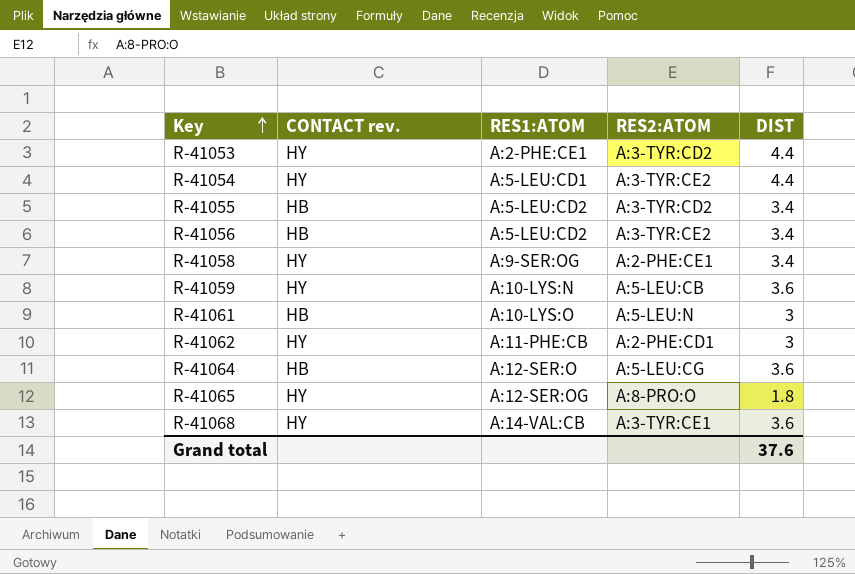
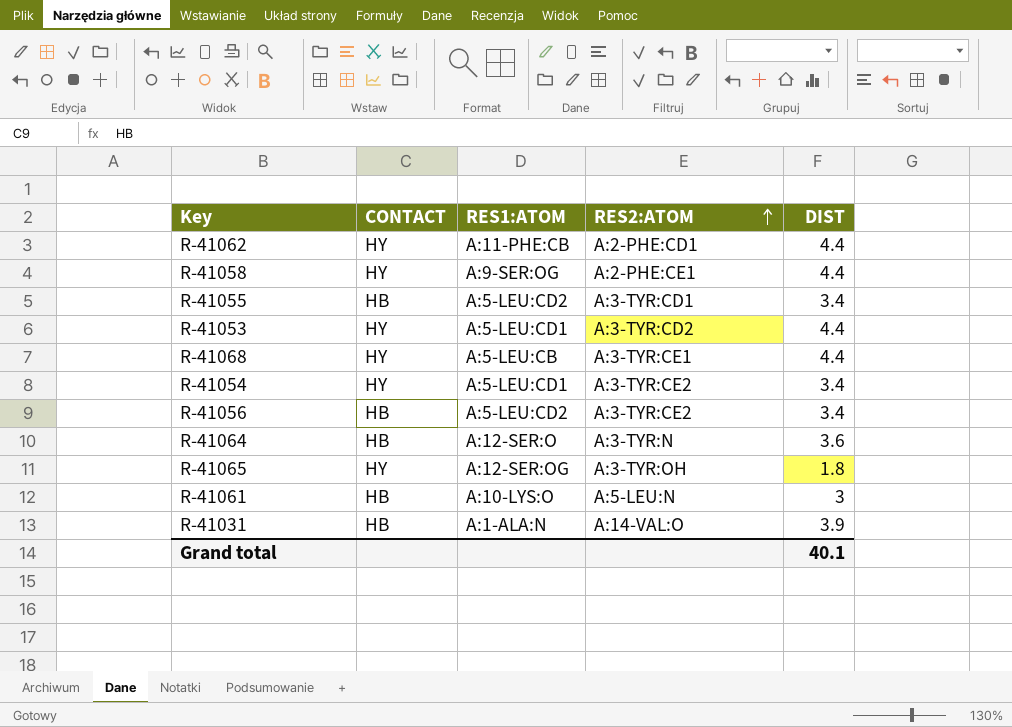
row order: Key ascending -> RES2:ATOM ascending
column name: CONTACT rev. -> CONTACT
row R-41059: HY | A:10-LYS:N | A:5-LEU:CB | 3.6 -> none
R-41062 | DIST: 3 -> 4.4
R-41058 | DIST: 3.4 -> 4.4
R-41055 | RES2:ATOM: A:3-TYR:CD2 -> A:3-TYR:CD1
R-41053 | RES1:ATOM: A:2-PHE:CE1 -> A:5-LEU:CD1
R-41068 | RES1:ATOM: A:14-VAL:CB -> A:5-LEU:CB
R-41068 | DIST: 3.6 -> 4.4
R-41054 | DIST: 4.4 -> 3.4
R-41064 | RES2:ATOM: A:5-LEU:CG -> A:3-TYR:N
R-41065 | RES2:ATOM: A:8-PRO:O -> A:3-TYR:OH
row R-41031: none -> HB | A:1-ALA:N | A:14-VAL:O | 3.9
Grand total | DIST: 37.6 -> 40.1

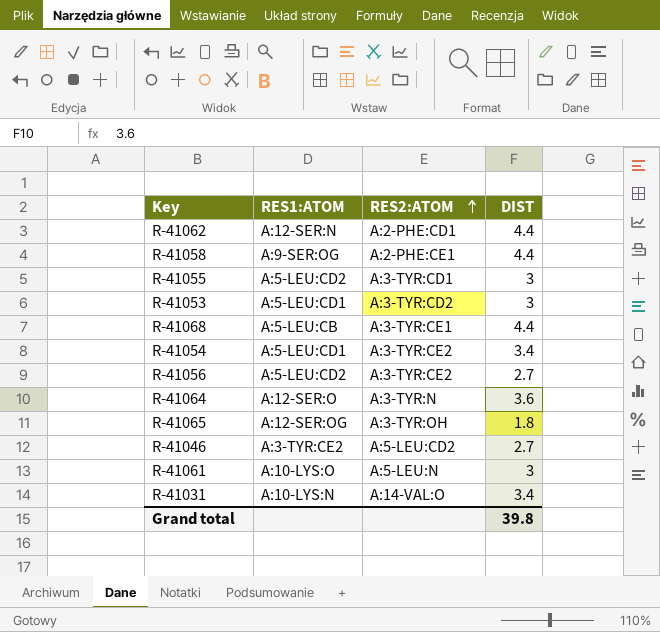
column CONTACT | position: 2 -> none
R-41062 | RES1:ATOM: A:11-PHE:CB -> A:12-SER:N
R-41055 | DIST: 3.4 -> 3
R-41053 | DIST: 4.4 -> 3
R-41056 | DIST: 3.4 -> 2.7
row R-41046: none -> A:3-TYR:CE2 | A:5-LEU:CD2 | 2.7
R-41031 | RES1:ATOM: A:1-ALA:N -> A:10-LYS:N
R-41031 | DIST: 3.9 -> 3.4
Grand total | DIST: 40.1 -> 39.8

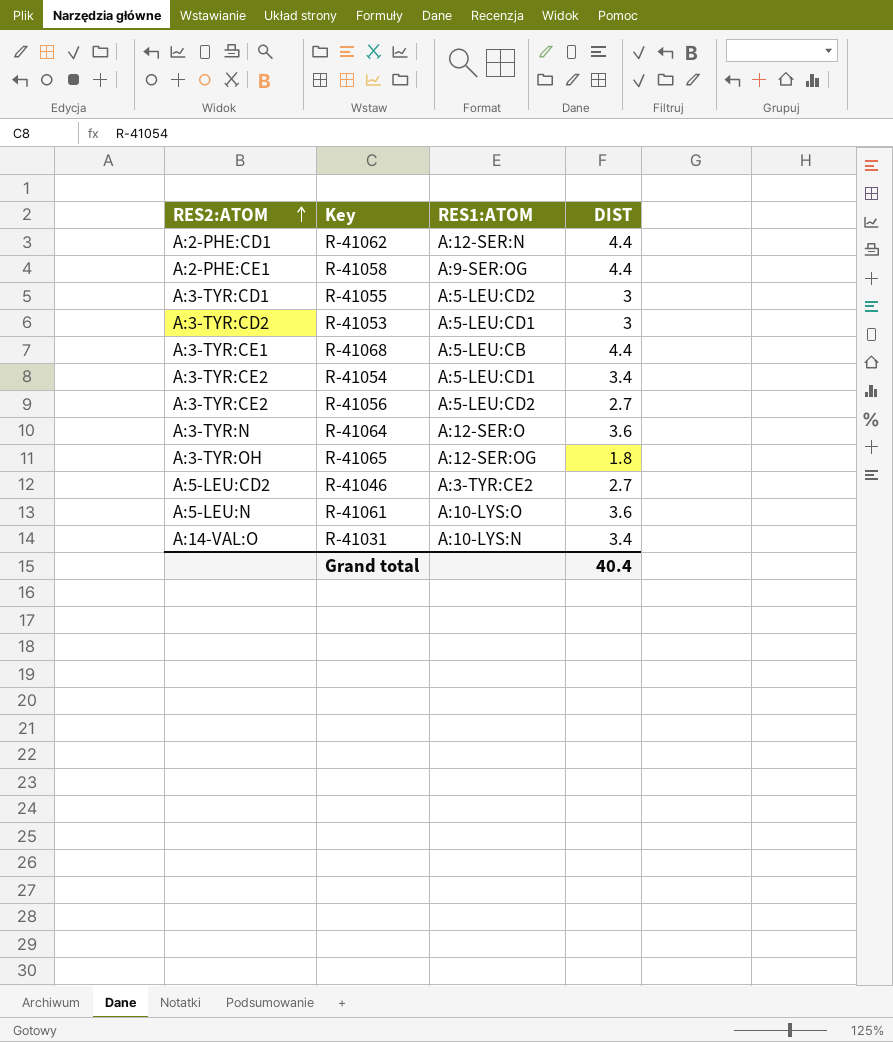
column RES2:ATOM | position: 3 -> 1
R-41061 | DIST: 3 -> 3.6
Grand total | DIST: 39.8 -> 40.4

